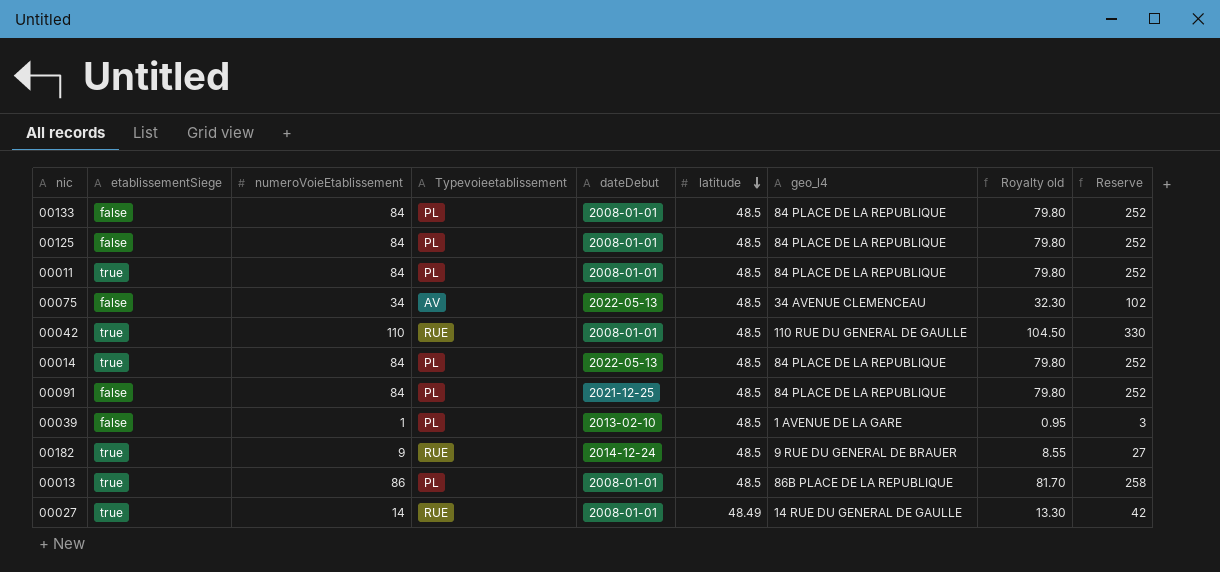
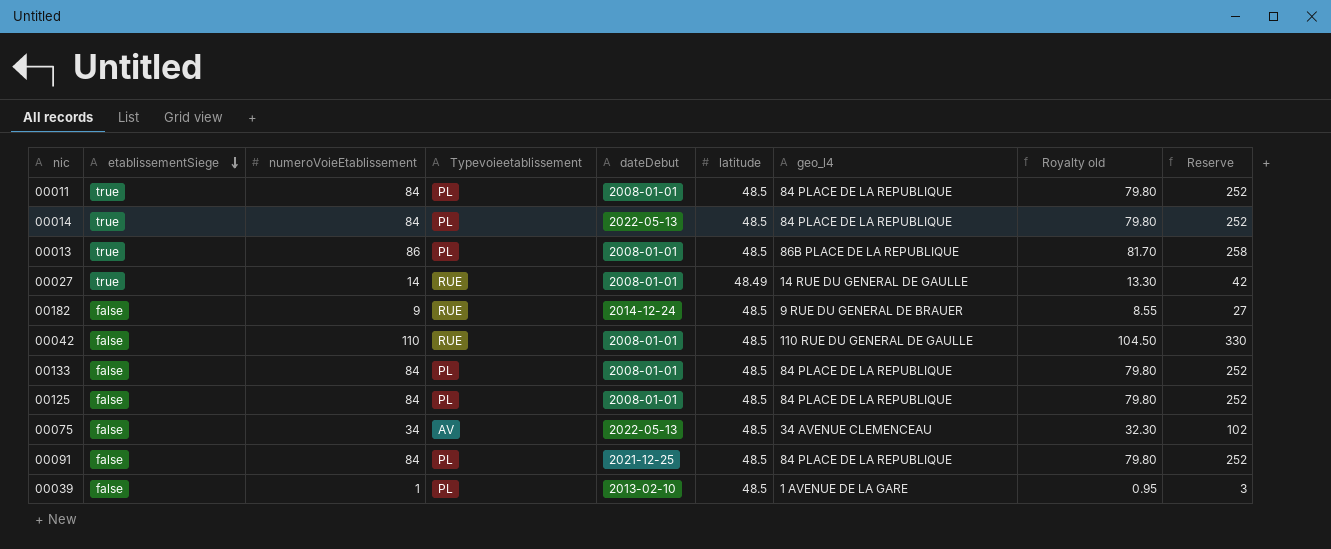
row order: latitude descending -> etablissementSiege descending
00182 | etablissementSiege: true -> false
00042 | etablissementSiege: true -> false

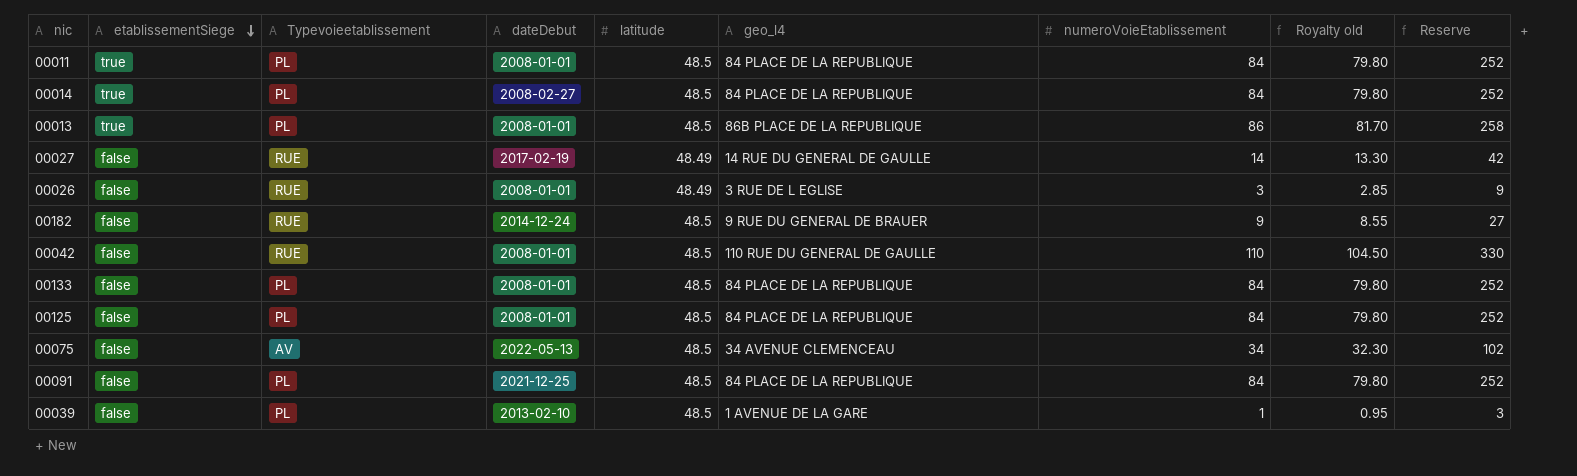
column numeroVoieEtablissement | position: 3 -> 7
00014 | dateDebut: 2022-05-13 -> 2008-02-27
00027 | etablissementSiege: true -> false
00027 | dateDebut: 2008-01-01 -> 2017-02-19
row 00026: none -> false | RUE | 2008-01-01 | 48.49 | 3 RUE DE L EGLISE | 3 | 2.85 | 9

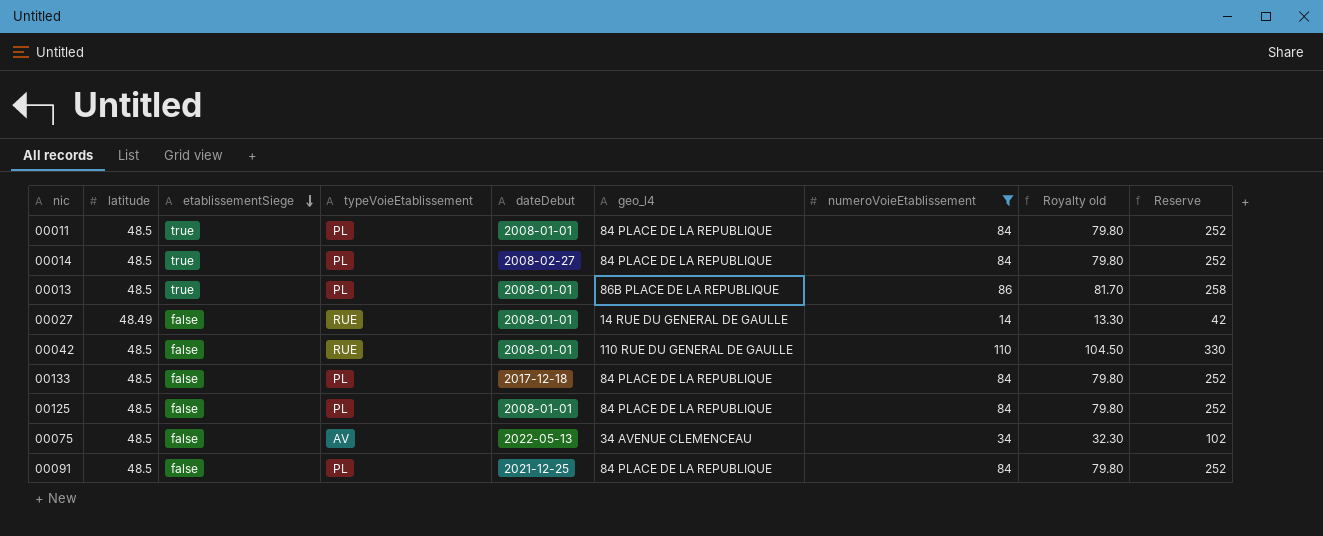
filter: none -> numeroVoieEtablissement >= 14
column latitude | position: 5 -> 2
column name: Typevoieetablissement -> typeVoieEtablissement
00027 | dateDebut: 2017-02-19 -> 2008-01-01
00133 | dateDebut: 2008-01-01 -> 2017-12-18

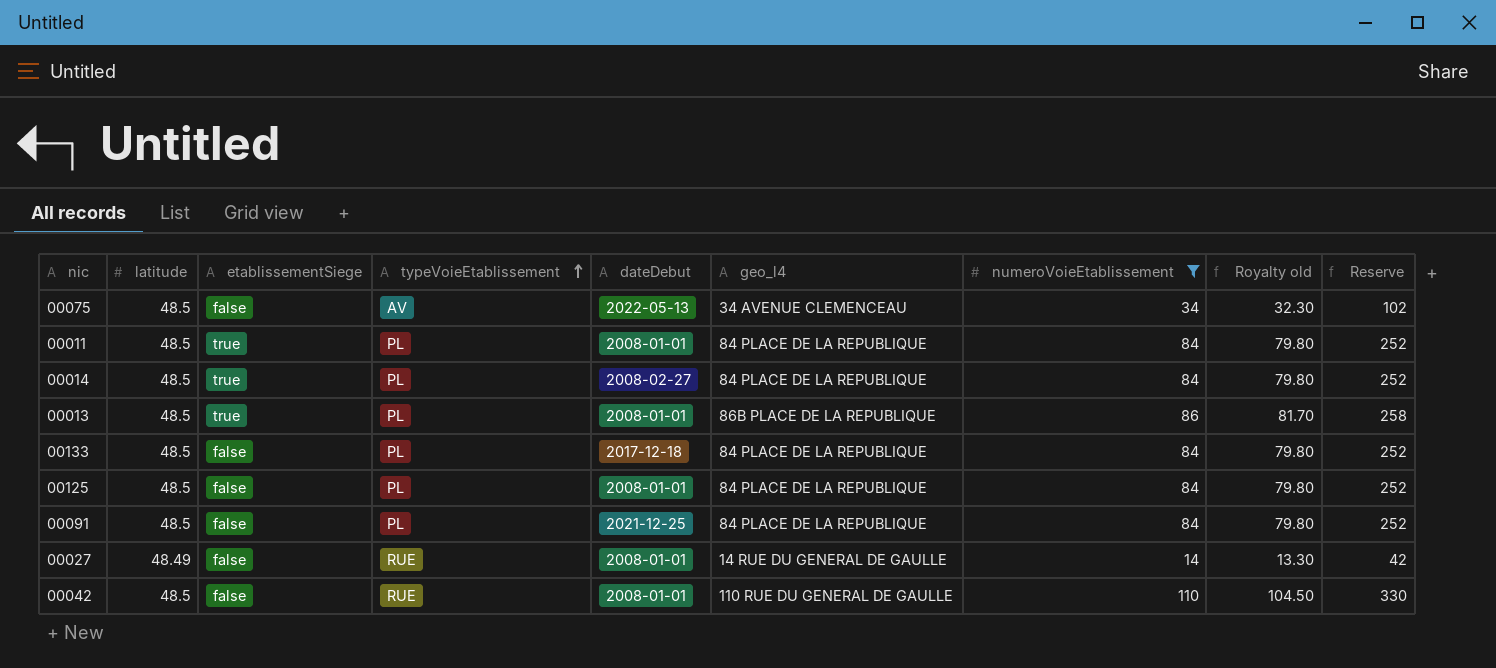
row order: etablissementSiege descending -> typeVoieEtablissement ascending

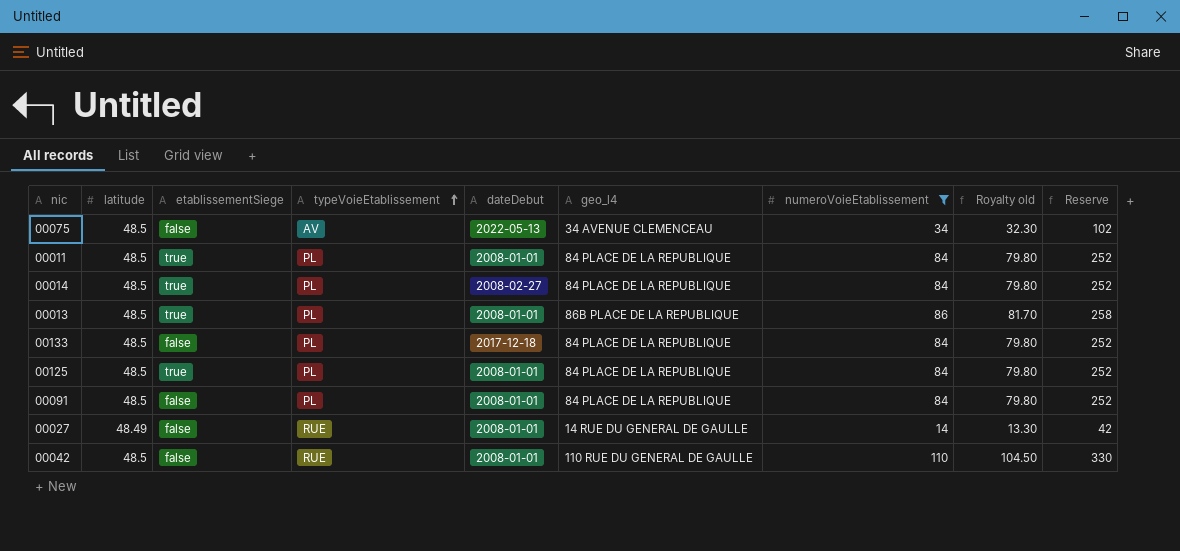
00125 | etablissementSiege: false -> true
00091 | dateDebut: 2021-12-25 -> 2008-01-01

